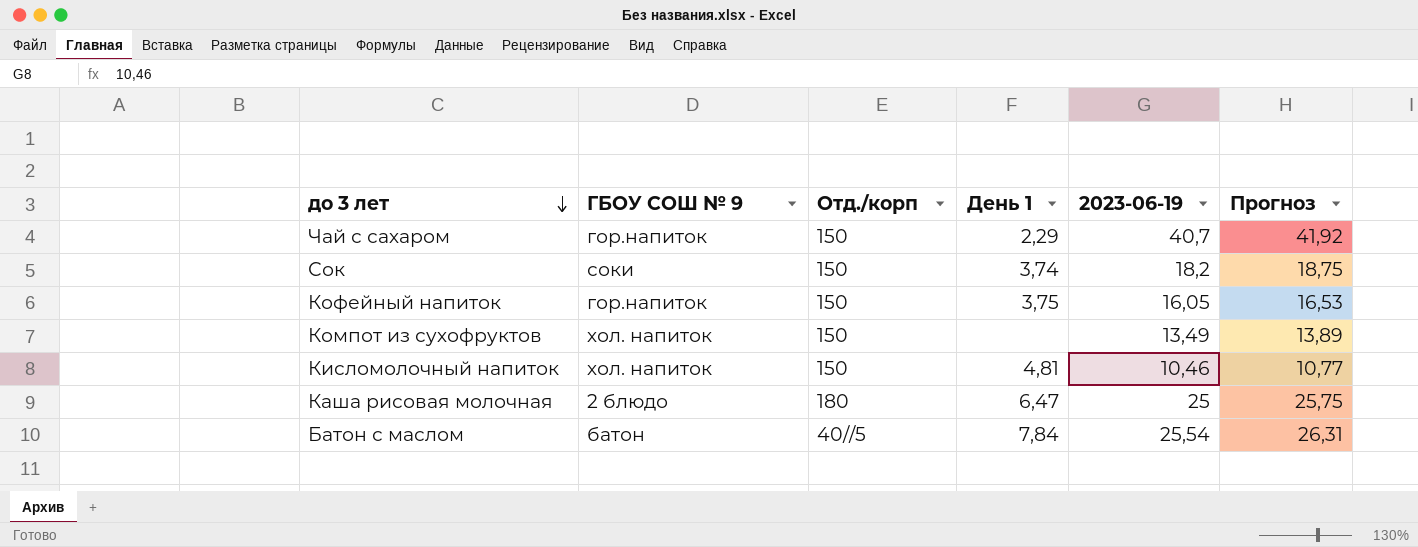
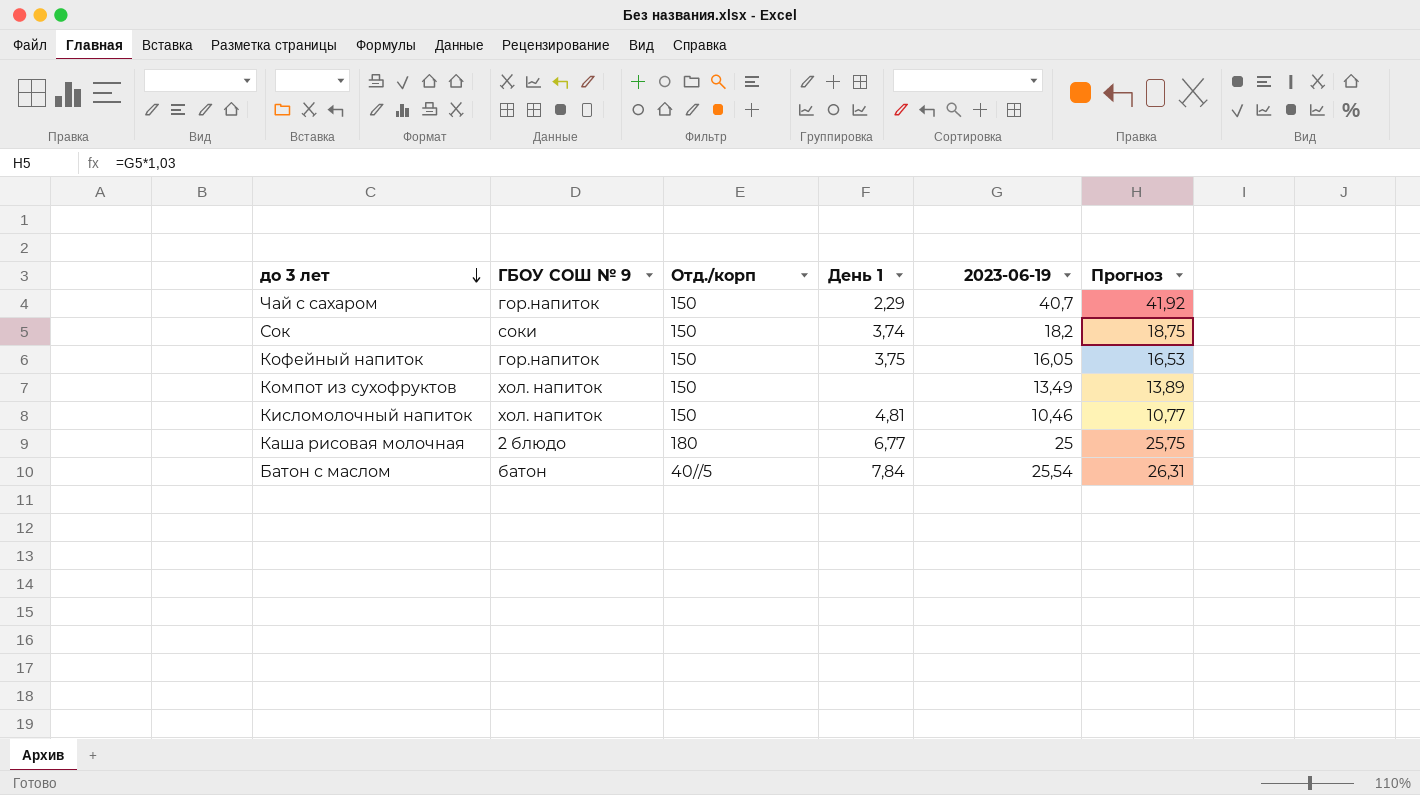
Каша рисовая молочная | День 1: 6,47 -> 6,77

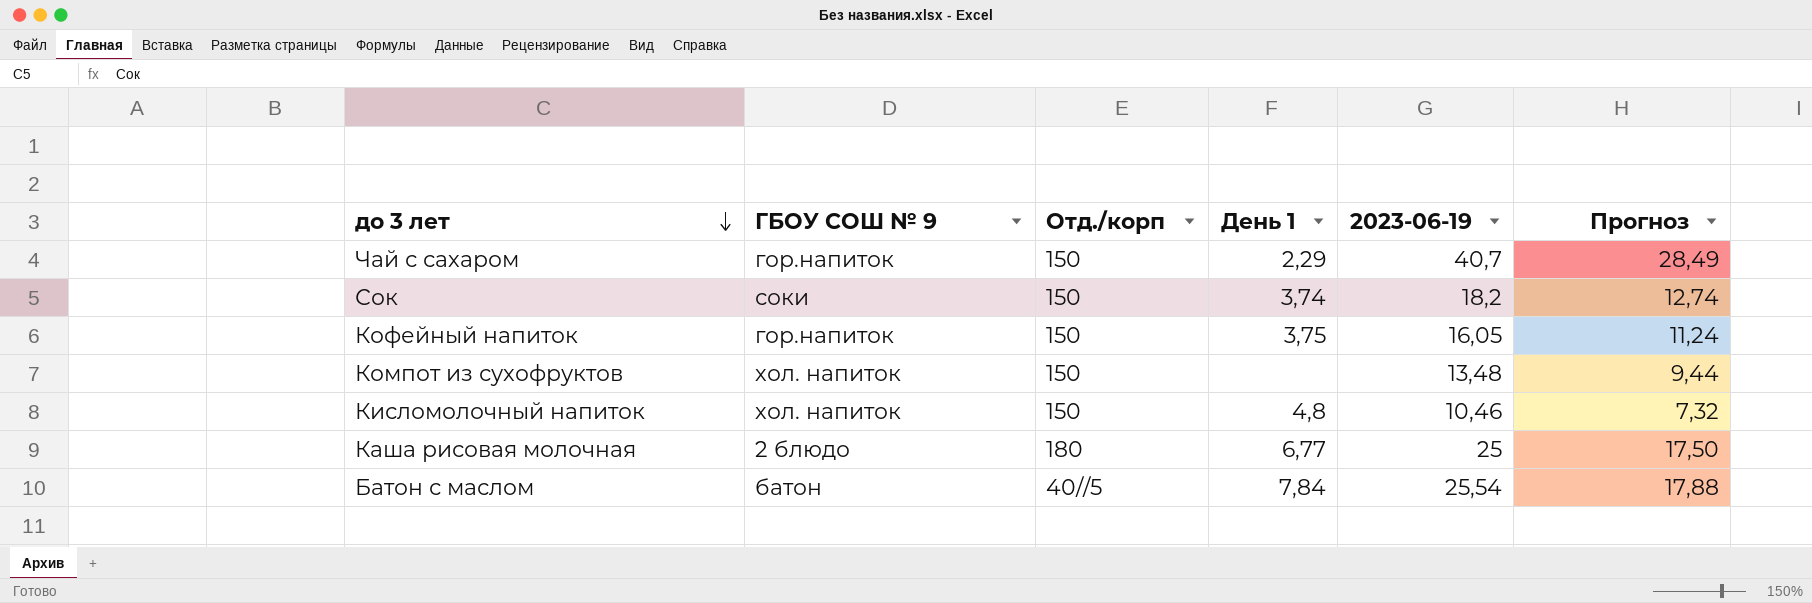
column Прогноз | formula: [2023-06-19] * 1,03 -> [2023-06-19] * 0,7
Компот из сухофруктов | 2023-06-19: 13,49 -> 13,48
Кисломолочный напиток | День 1: 4,81 -> 4,8

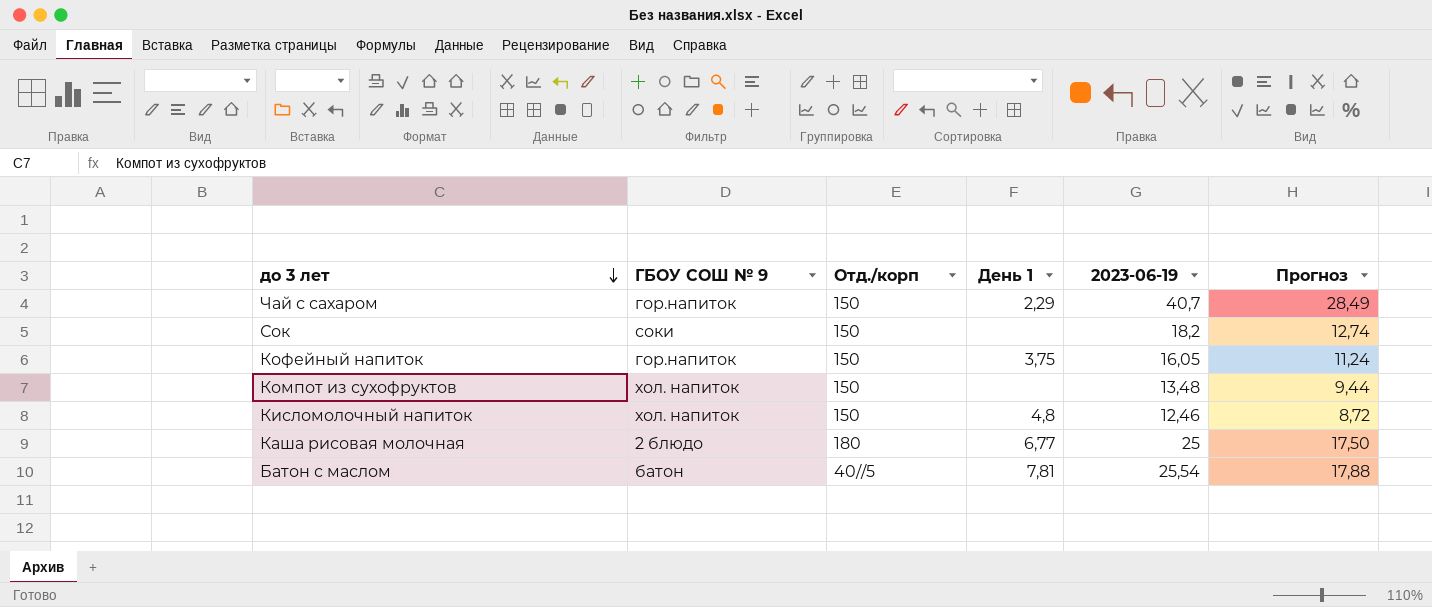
Сок | День 1: 3,74 -> none
Кисломолочный напиток | 2023-06-19: 10,46 -> 12,46
Кисломолочный напиток | Прогноз: 7,32 -> 8,72
Батон с маслом | День 1: 7,84 -> 7,81

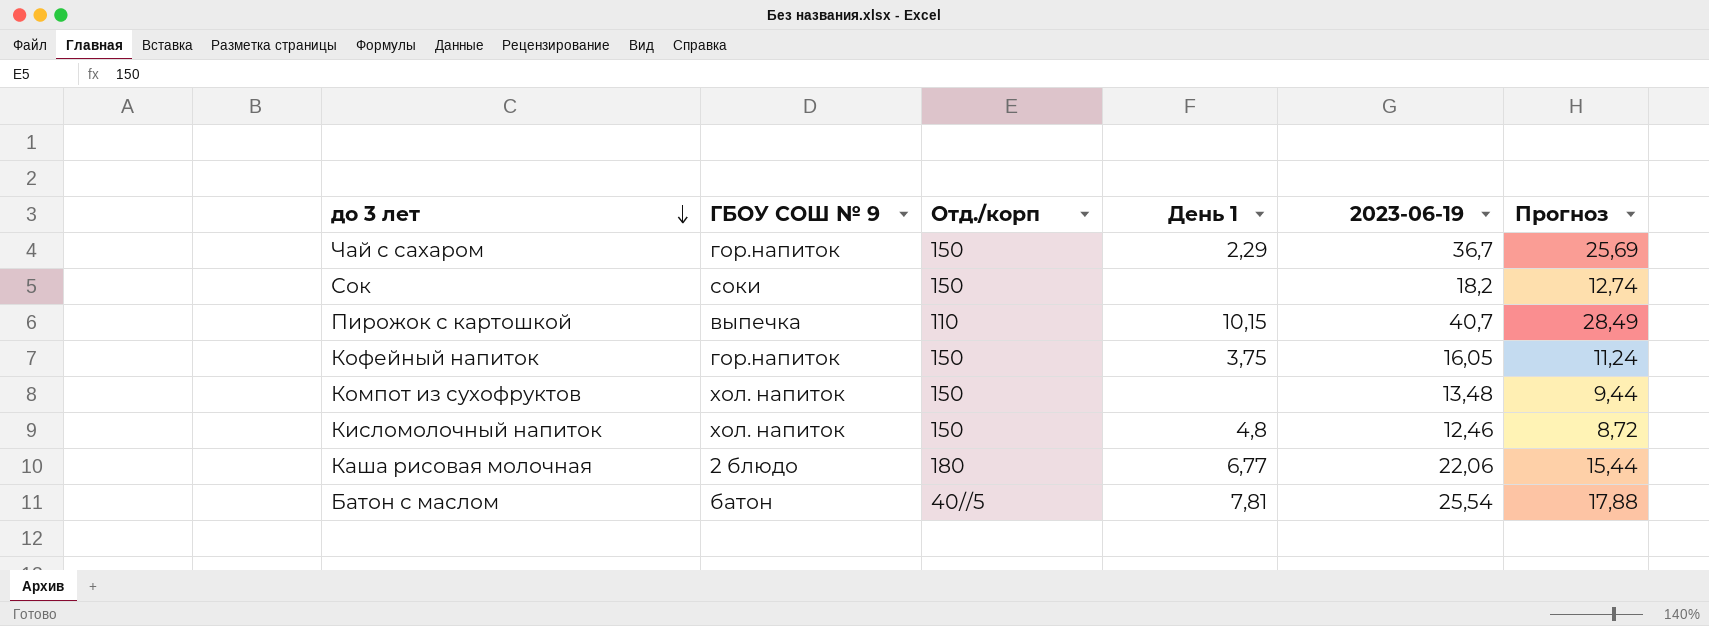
Чай с сахаром | 2023-06-19: 40,7 -> 36,7
Чай с сахаром | Прогноз: 28,49 -> 25,69
row Пирожок с картошкой: none -> выпечка | 110 | 10,15 | 40,7 | 28,49
Каша рисовая молочная | 2023-06-19: 25 -> 22,06
Каша рисовая молочная | Прогноз: 17,50 -> 15,44

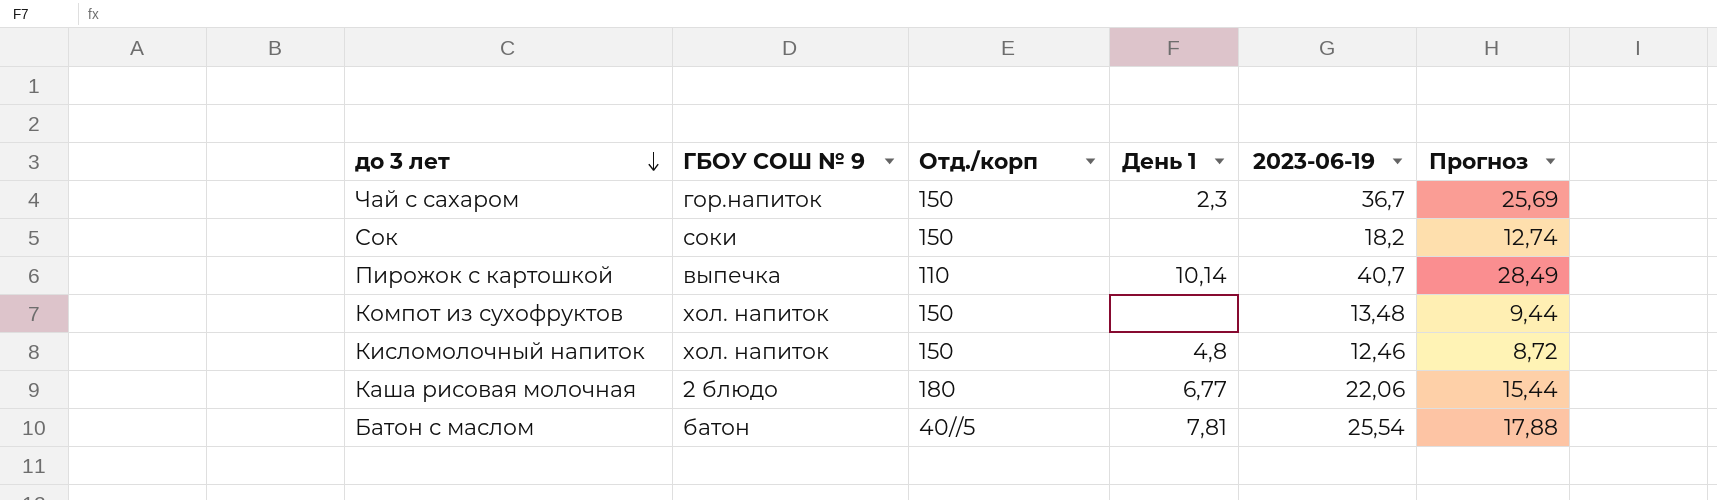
row Кофейный напиток: гор.напиток | 150 | 3,75 | 16,05 | 11,24 -> none
Чай с сахаром | День 1: 2,29 -> 2,3
Пирожок с картошкой | День 1: 10,15 -> 10,14

